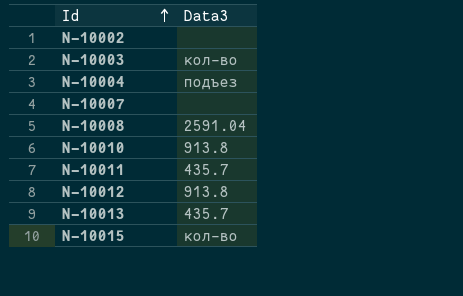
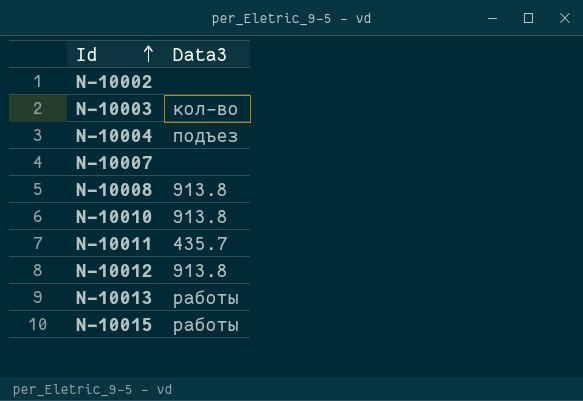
N-10008 | Data3: 2591.04 -> 913.8
N-10013 | Data3: 435.7 -> работы
N-10015 | Data3: кол-во -> работы

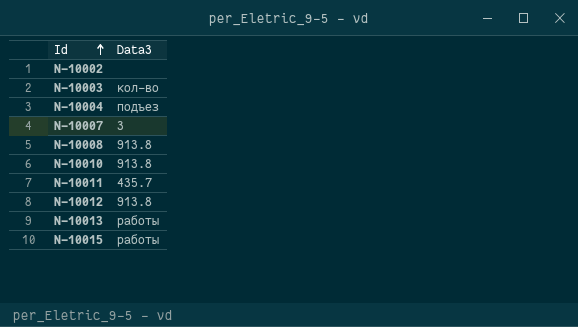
N-10007 | Data3: none -> 3

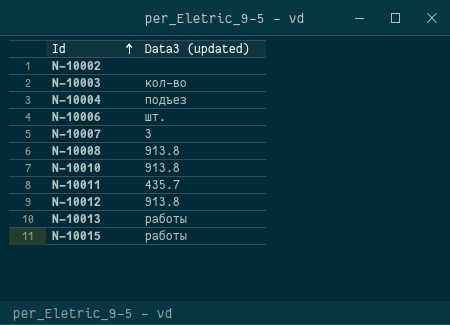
column name: Data3 -> Data3 (updated)
row N-10006: none -> шт.

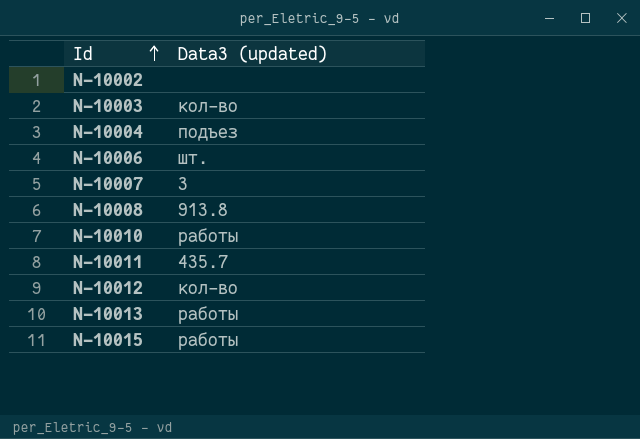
N-10010 | Data3 (updated): 913.8 -> работы
N-10012 | Data3 (updated): 913.8 -> кол-во

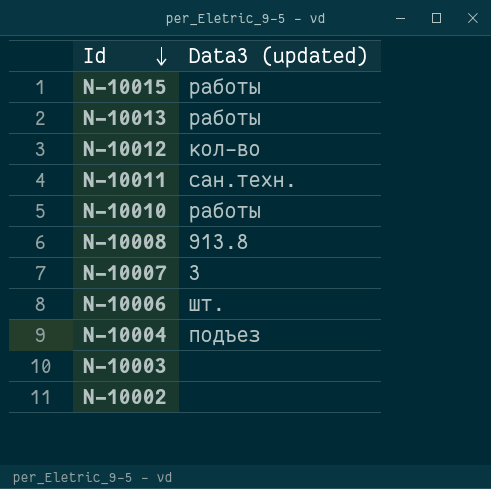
row order: Id ascending -> Id descending
N-10011 | Data3 (updated): 435.7 -> сан.техн.
N-10003 | Data3 (updated): кол-во -> none

